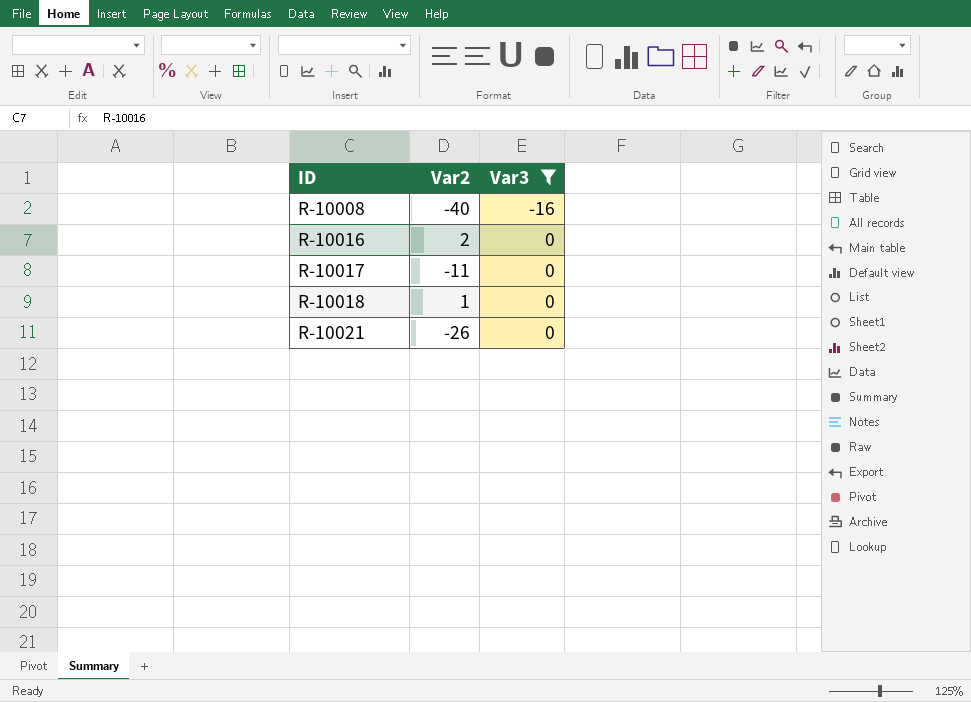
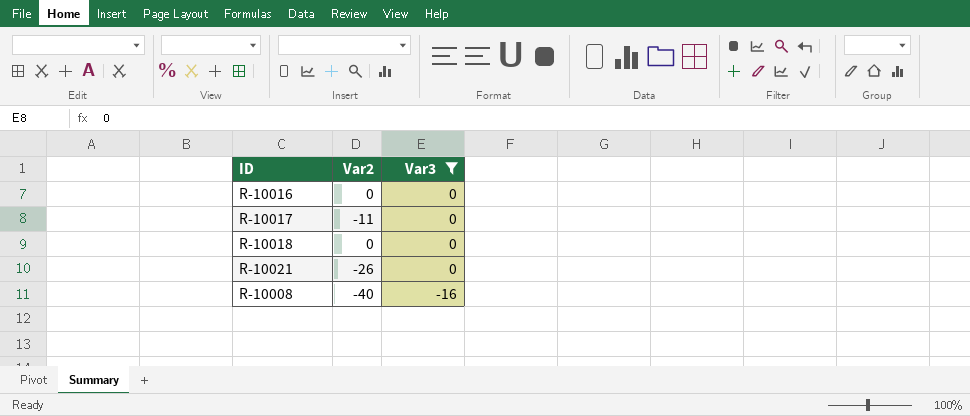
row order: ID ascending -> Var3 descending
R-10016 | Var2: 2 -> 0
R-10018 | Var2: 1 -> 0

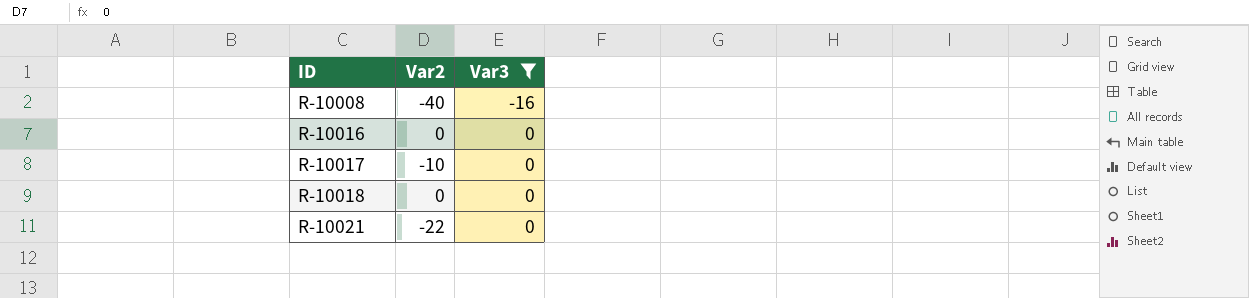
row order: Var3 descending -> ID ascending
R-10017 | Var2: -11 -> -10
R-10021 | Var2: -26 -> -22

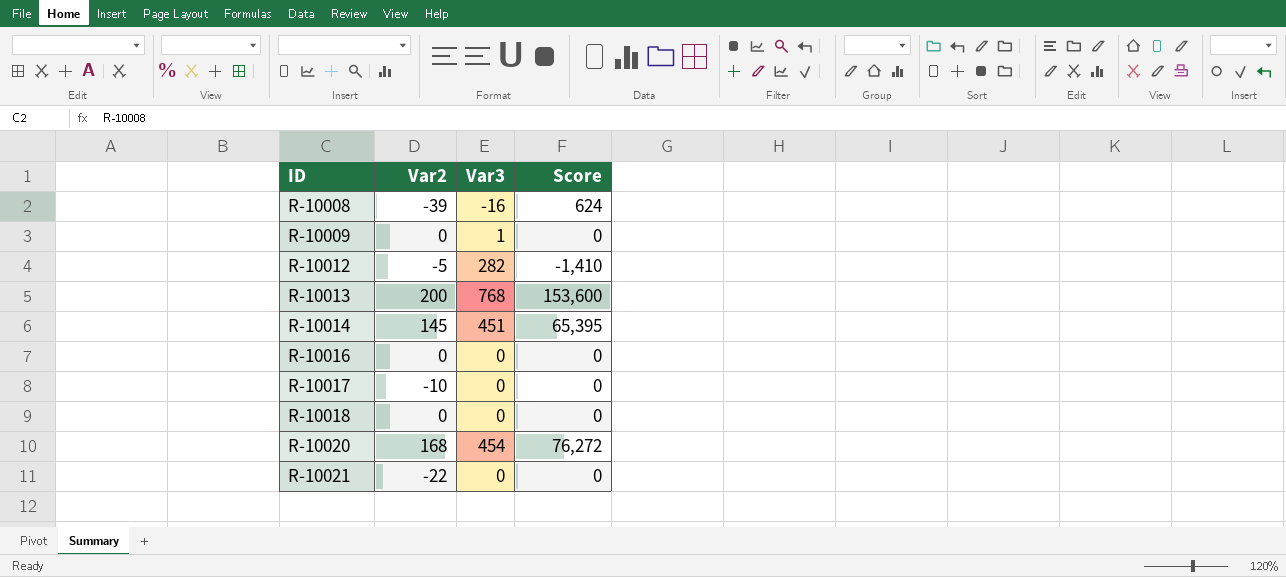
filter: Var3 <= 0 -> none
column Score | formula: none -> [Var2] * [Var3]
R-10008 | Var2: -40 -> -39

